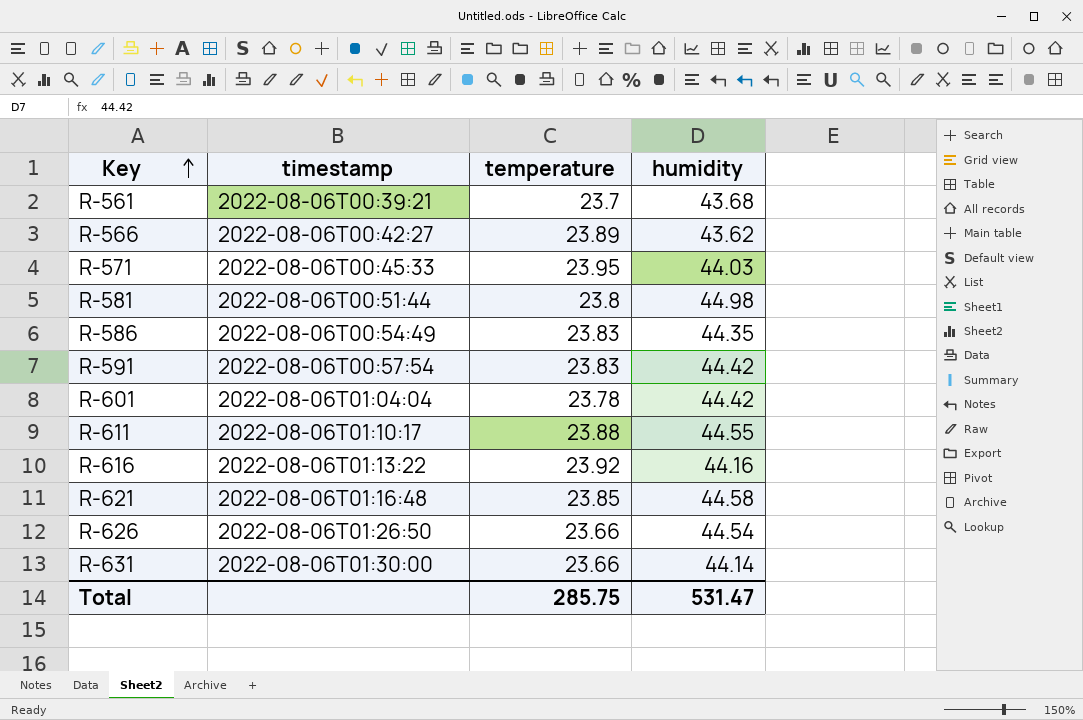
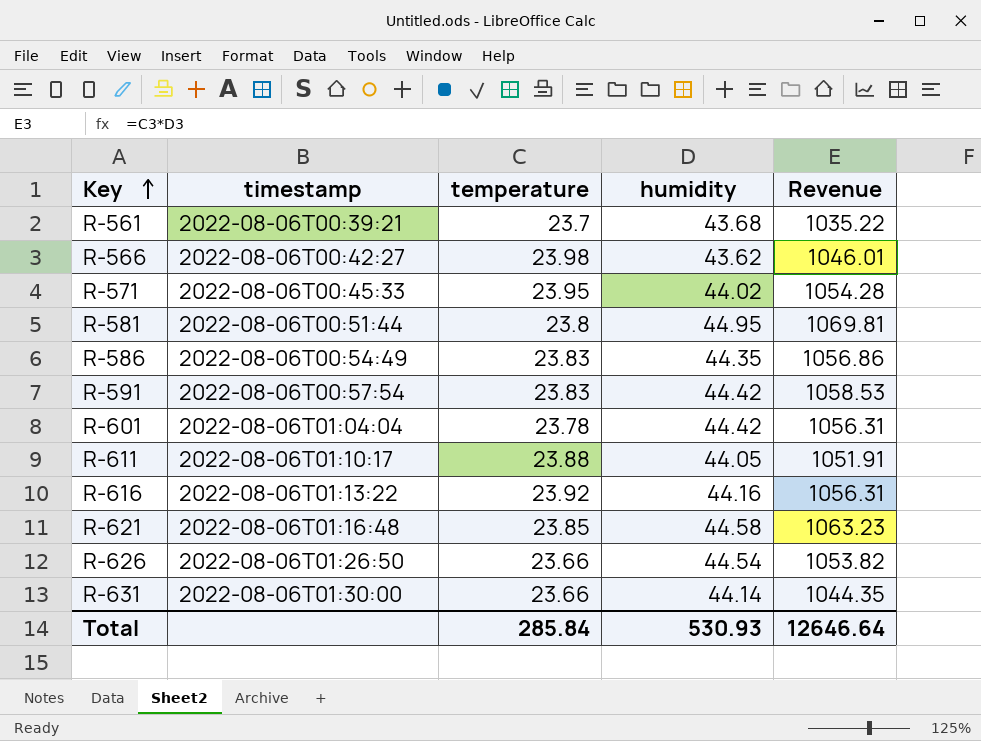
column Revenue | formula: none -> [temperature] * [humidity]
R-566 | temperature: 23.89 -> 23.98
R-571 | humidity: 44.03 -> 44.02
R-581 | humidity: 44.98 -> 44.95
R-611 | humidity: 44.55 -> 44.05
Total | temperature: 285.75 -> 285.84
Total | humidity: 531.47 -> 530.93

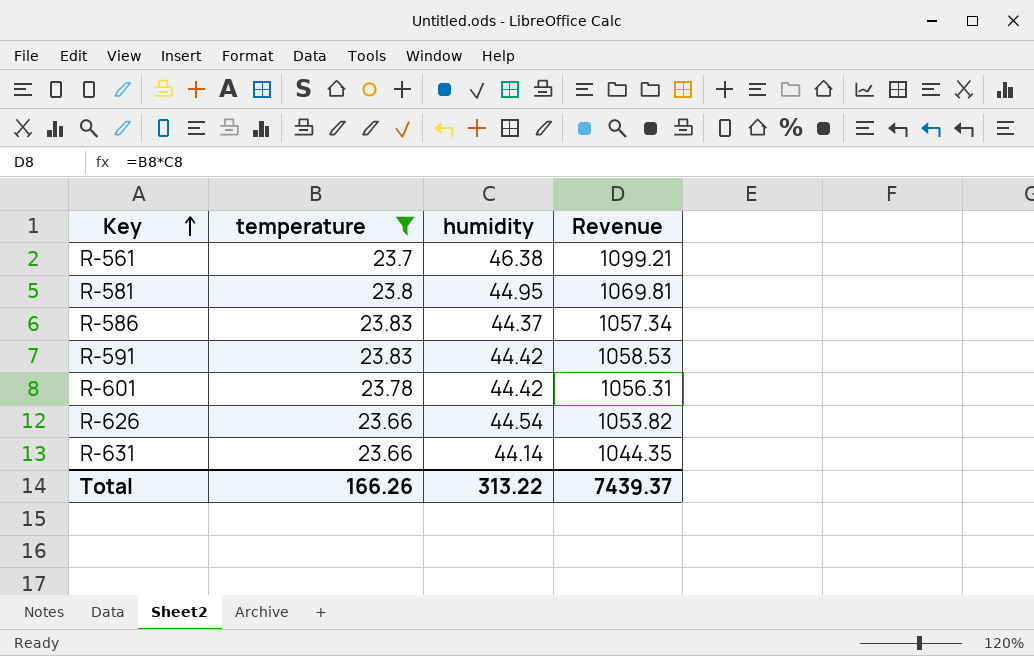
filter: none -> temperature <= 23.83
column timestamp | position: 2 -> none
R-561 | humidity: 43.68 -> 46.38
R-561 | Revenue: 1035.22 -> 1099.21
R-586 | humidity: 44.35 -> 44.37
R-586 | Revenue: 1056.86 -> 1057.34
Total | temperature: 285.84 -> 166.26
Total | humidity: 530.93 -> 313.22
Total | Revenue: 12646.64 -> 7439.37

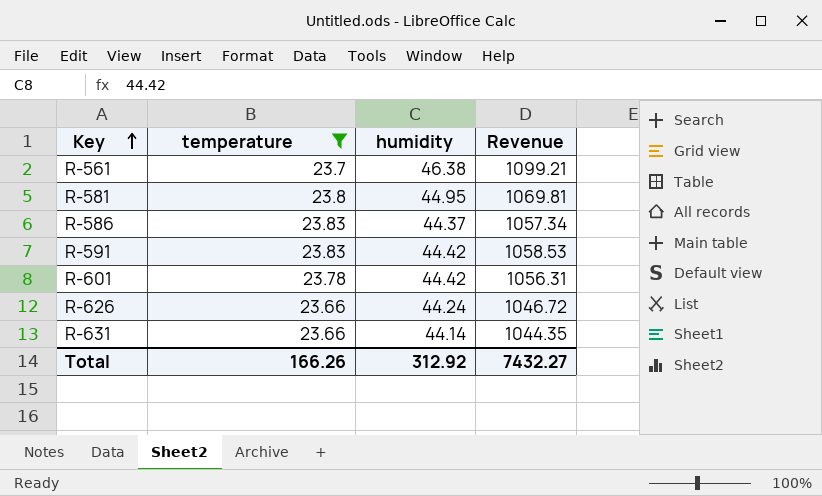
R-626 | humidity: 44.54 -> 44.24
R-626 | Revenue: 1053.82 -> 1046.72
Total | humidity: 313.22 -> 312.92
Total | Revenue: 7439.37 -> 7432.27

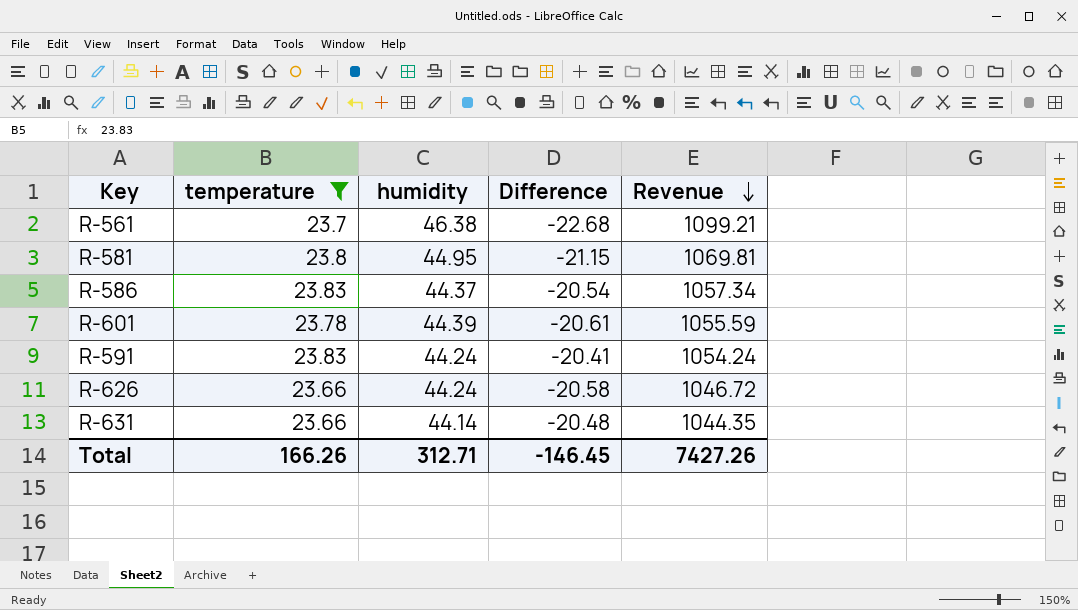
row order: Key ascending -> Revenue descending
column Difference | formula: none -> [temperature] - [humidity]
R-601 | humidity: 44.42 -> 44.39
R-601 | Revenue: 1056.31 -> 1055.59
R-591 | humidity: 44.42 -> 44.24
R-591 | Revenue: 1058.53 -> 1054.24
Total | humidity: 312.92 -> 312.71
Total | Revenue: 7432.27 -> 7427.26

